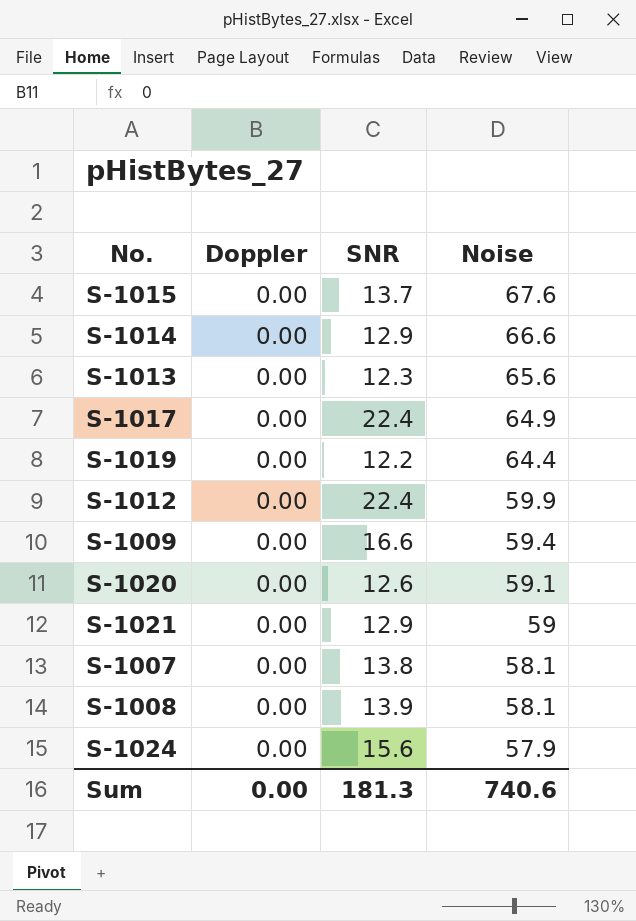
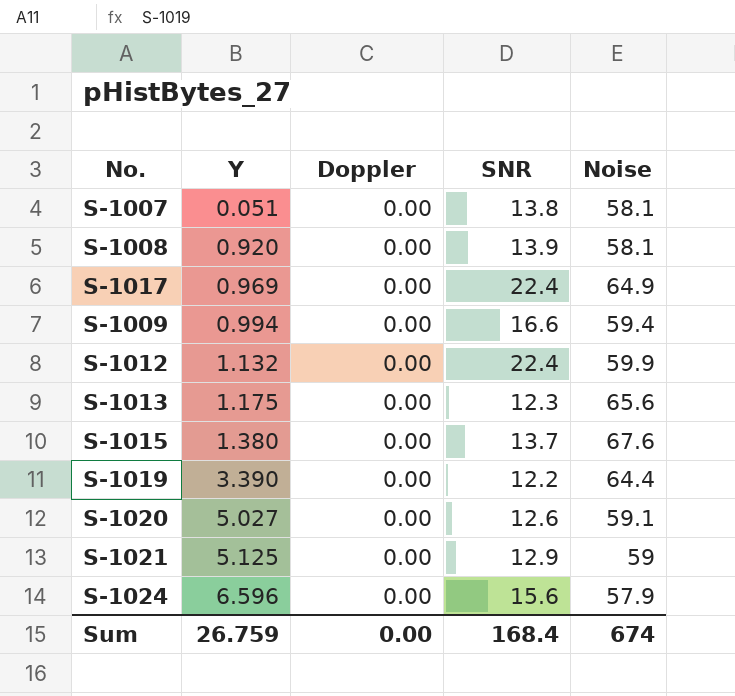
row order: Noise descending -> Y ascending
column Y | position: none -> 2
row S-1014: 0.00 | 12.9 | 66.6 -> none
Sum | SNR: 181.3 -> 168.4
Sum | Noise: 740.6 -> 674

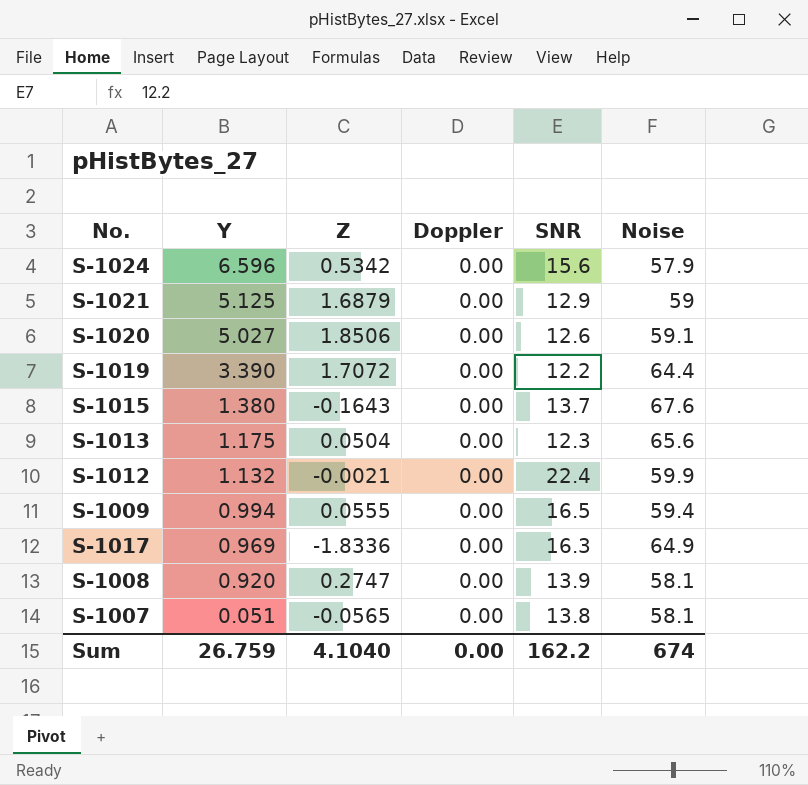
row order: Y ascending -> Y descending
column Z | position: none -> 3
S-1009 | SNR: 16.6 -> 16.5
S-1017 | SNR: 22.4 -> 16.3
Sum | SNR: 168.4 -> 162.2

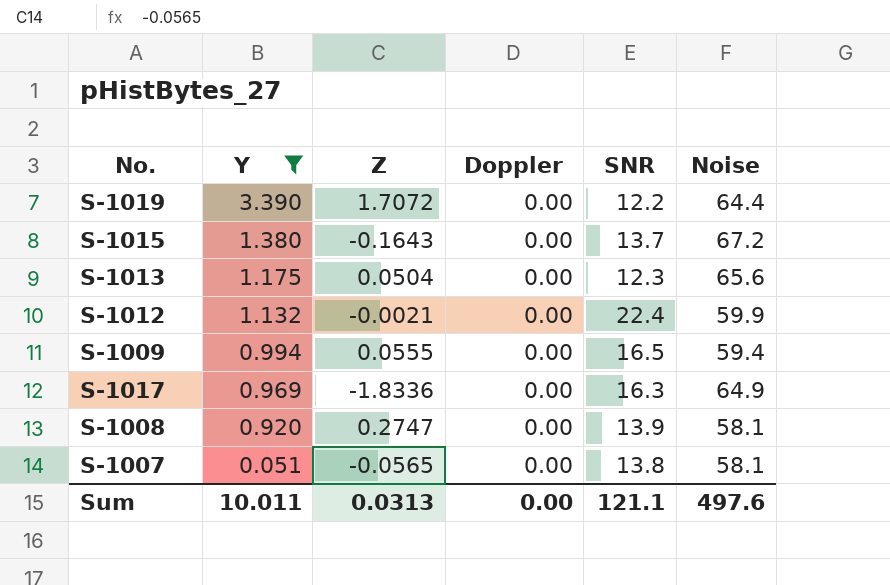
filter: none -> Y <= 3.390
S-1015 | Noise: 67.6 -> 67.2
Sum | Y: 26.759 -> 10.011
Sum | Z: 4.1040 -> 0.0313
Sum | SNR: 162.2 -> 121.1
Sum | Noise: 674 -> 497.6

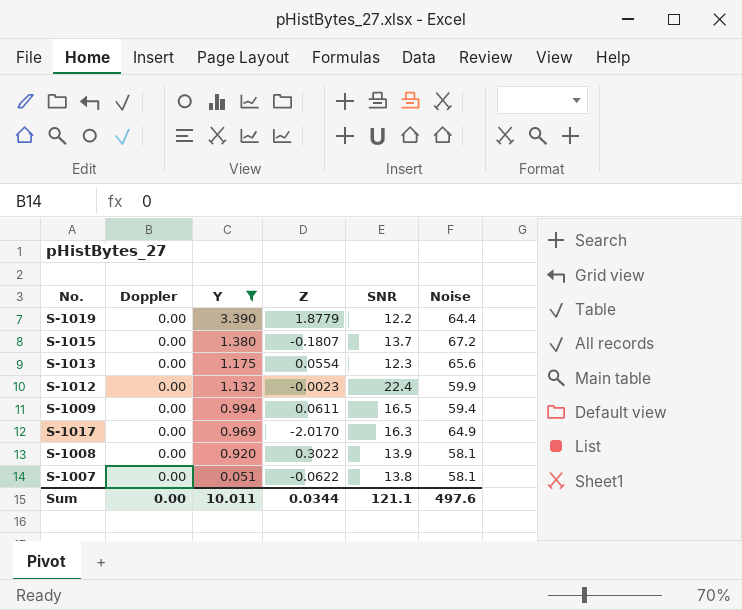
column Doppler | position: 4 -> 2
S-1019 | Z: 1.7072 -> 1.8779
S-1015 | Z: -0.1643 -> -0.1807
S-1013 | Z: 0.0504 -> 0.0554
S-1012 | Z: -0.0021 -> -0.0023
S-1009 | Z: 0.0555 -> 0.0611
S-1017 | Z: -1.8336 -> -2.0170
S-1008 | Z: 0.2747 -> 0.3022
S-1007 | Z: -0.0565 -> -0.0622
Sum | Z: 0.0313 -> 0.0344

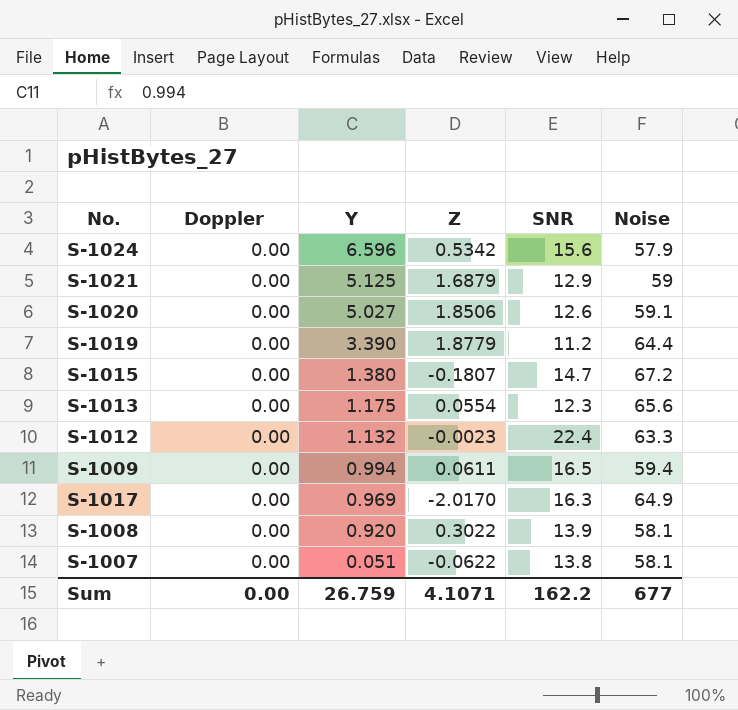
filter: Y <= 3.390 -> none
S-1019 | SNR: 12.2 -> 11.2
S-1015 | SNR: 13.7 -> 14.7
S-1012 | Noise: 59.9 -> 63.3
Sum | Y: 10.011 -> 26.759
Sum | Z: 0.0344 -> 4.1071
Sum | SNR: 121.1 -> 162.2
Sum | Noise: 497.6 -> 677

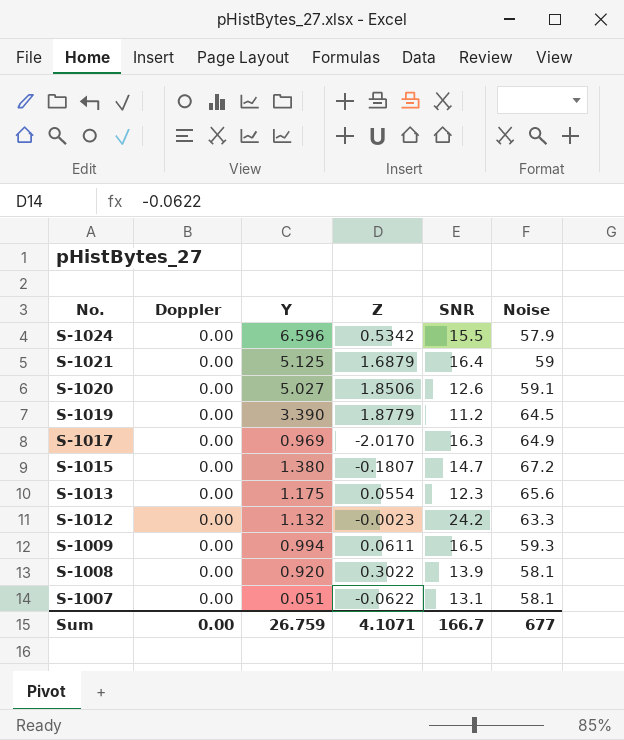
row order: Y descending -> No. descending
S-1024 | SNR: 15.6 -> 15.5
S-1021 | SNR: 12.9 -> 16.4
S-1019 | Noise: 64.4 -> 64.5
S-1012 | SNR: 22.4 -> 24.2
S-1009 | Noise: 59.4 -> 59.3
S-1007 | SNR: 13.8 -> 13.1
Sum | SNR: 162.2 -> 166.7

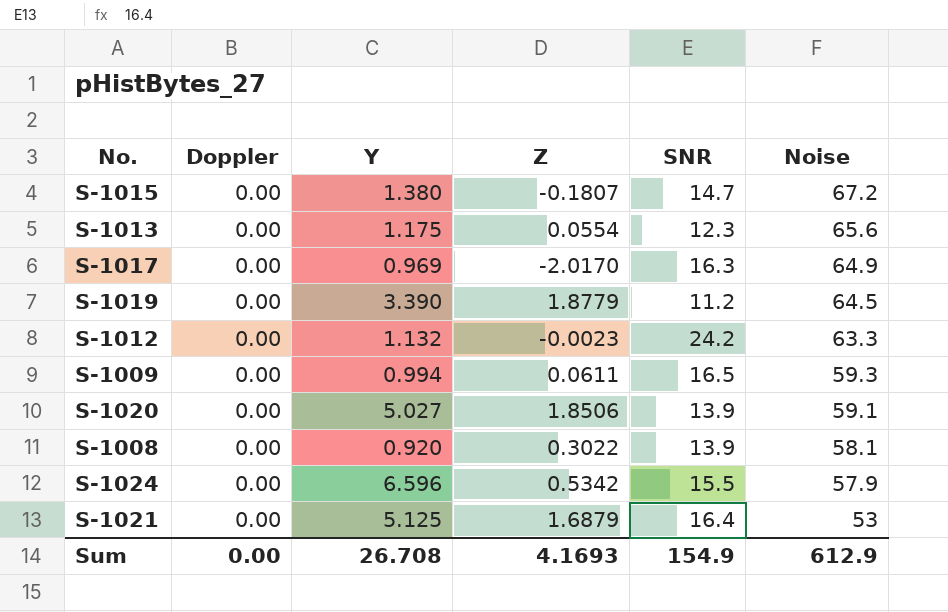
row order: No. descending -> Noise descending
row S-1007: 0.00 | 0.051 | -0.0622 | 13.1 | 58.1 -> none
S-1020 | SNR: 12.6 -> 13.9
S-1021 | Noise: 59 -> 53
Sum | Y: 26.759 -> 26.708
Sum | Z: 4.1071 -> 4.1693
Sum | SNR: 166.7 -> 154.9
Sum | Noise: 677 -> 612.9

